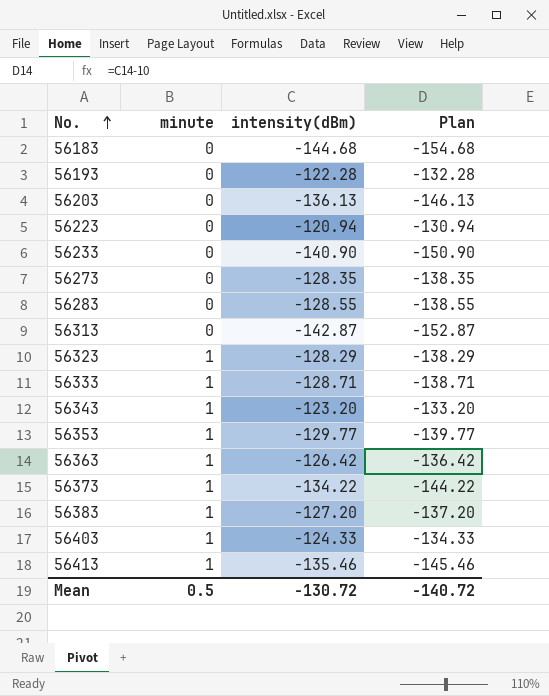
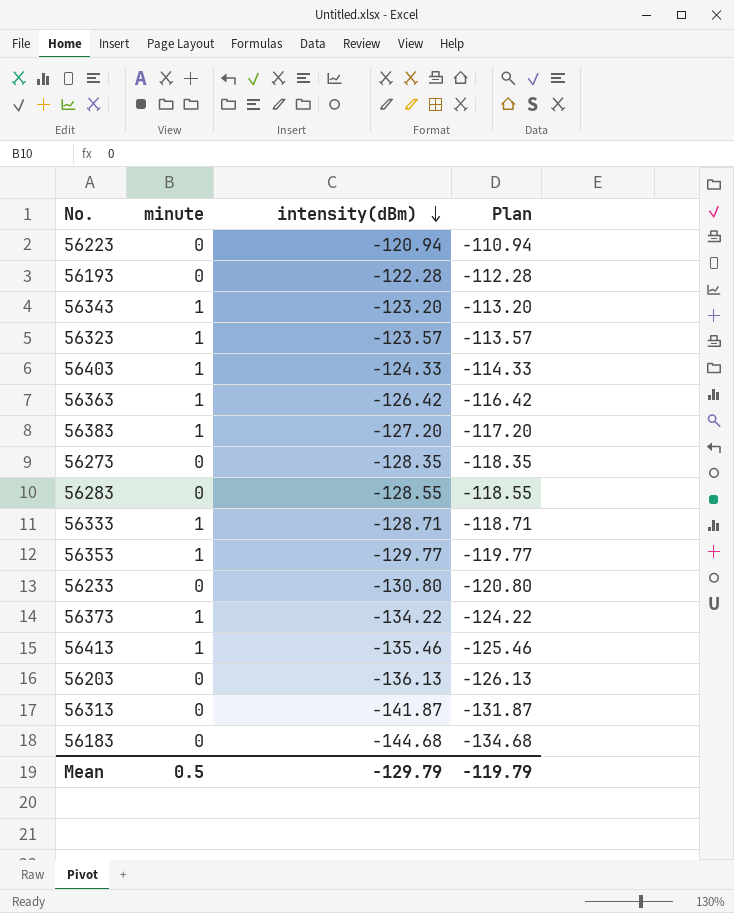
row order: No. ascending -> intensity(dBm) descending
column Plan | formula: [intensity(dBm)] - 10 -> [intensity(dBm)] + 10
56323 | intensity(dBm): -128.29 -> -123.57
56233 | intensity(dBm): -140.90 -> -130.80
56313 | intensity(dBm): -142.87 -> -141.87
Mean | intensity(dBm): -130.72 -> -129.79
Mean | Plan: -140.72 -> -119.79

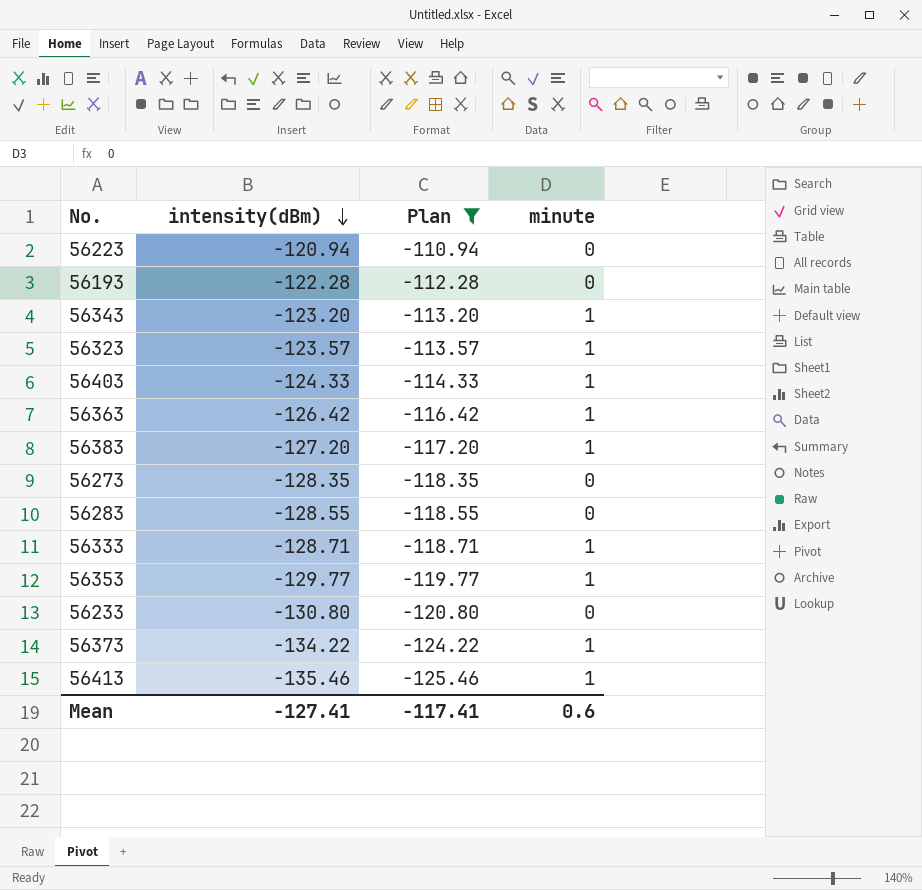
filter: none -> Plan >= -125.46
column minute | position: 2 -> 4
Mean | intensity(dBm): -129.79 -> -127.41
Mean | Plan: -119.79 -> -117.41
Mean | minute: 0.5 -> 0.6

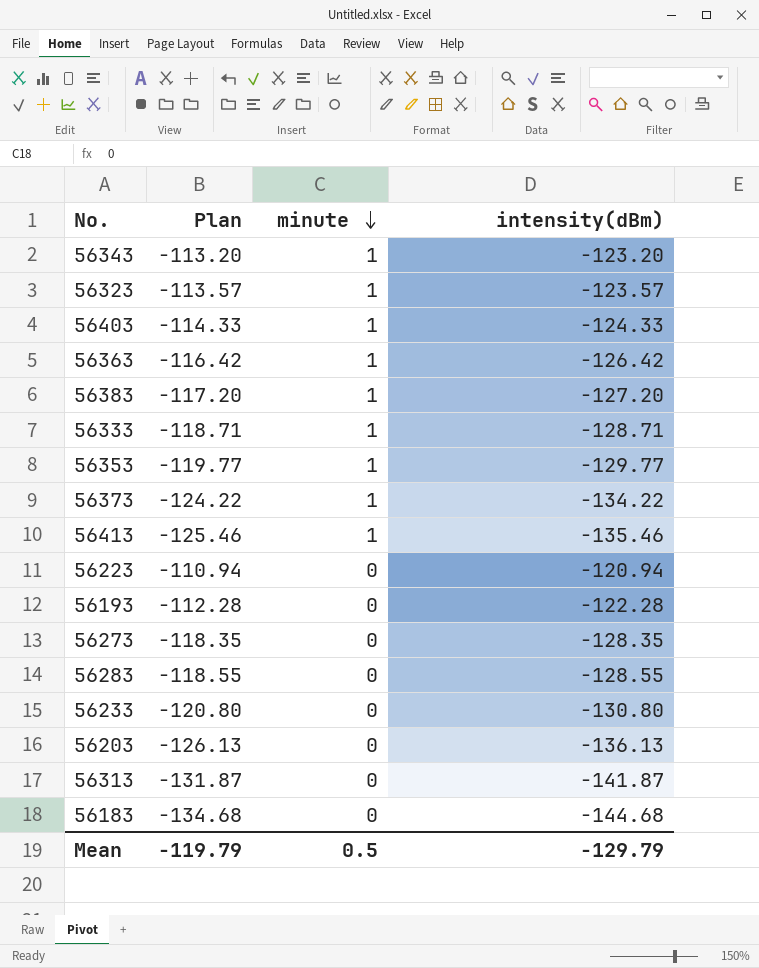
filter: Plan >= -125.46 -> none
row order: intensity(dBm) descending -> minute descending
column intensity(dBm) | position: 2 -> 4
Mean | Plan: -117.41 -> -119.79
Mean | minute: 0.6 -> 0.5
Mean | intensity(dBm): -127.41 -> -129.79

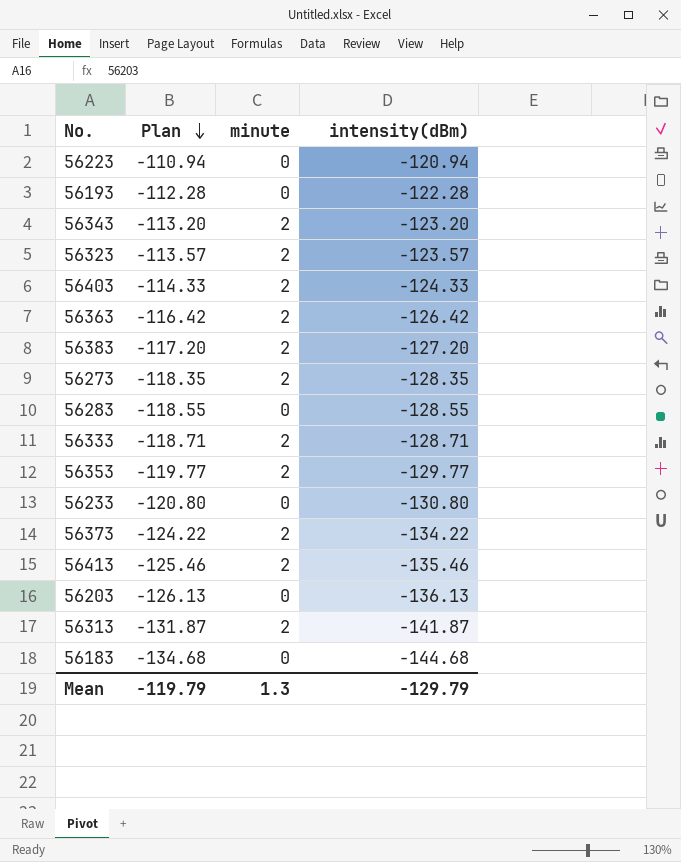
row order: minute descending -> Plan descending
56343 | minute: 1 -> 2
56323 | minute: 1 -> 2
56403 | minute: 1 -> 2
56363 | minute: 1 -> 2
56383 | minute: 1 -> 2
56273 | minute: 0 -> 2
56333 | minute: 1 -> 2
56353 | minute: 1 -> 2
56373 | minute: 1 -> 2
56413 | minute: 1 -> 2
56313 | minute: 0 -> 2
Mean | minute: 0.5 -> 1.3

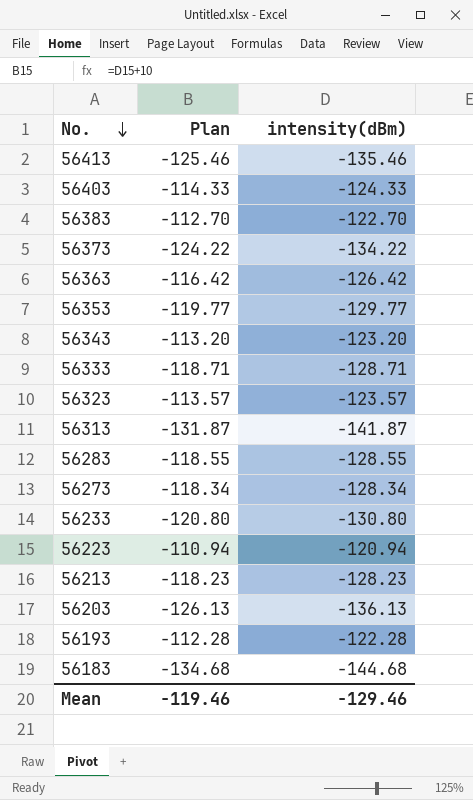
row order: Plan descending -> No. descending
column minute | position: 3 -> none
56383 | Plan: -117.20 -> -112.70
56383 | intensity(dBm): -127.20 -> -122.70
56273 | Plan: -118.35 -> -118.34
56273 | intensity(dBm): -128.35 -> -128.34
row 56213: none -> -118.23 | -128.23
Mean | Plan: -119.79 -> -119.46
Mean | intensity(dBm): -129.79 -> -129.46

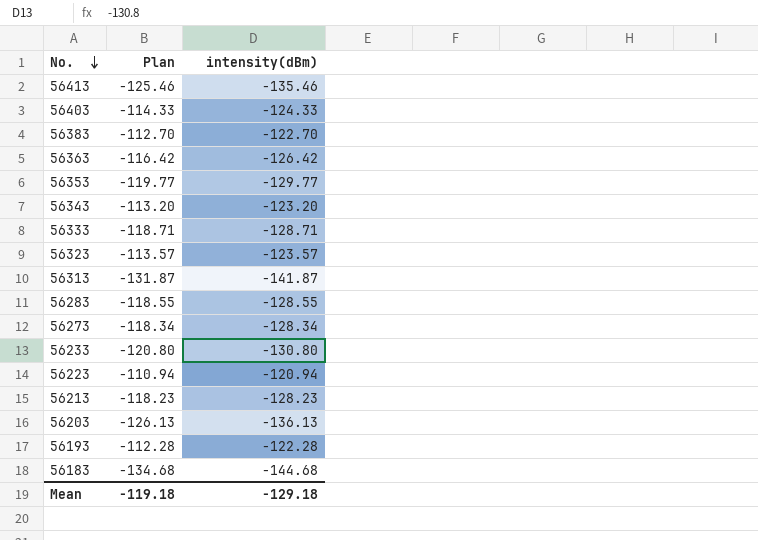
row 56373: -124.22 | -134.22 -> none
Mean | Plan: -119.46 -> -119.18
Mean | intensity(dBm): -129.46 -> -129.18

